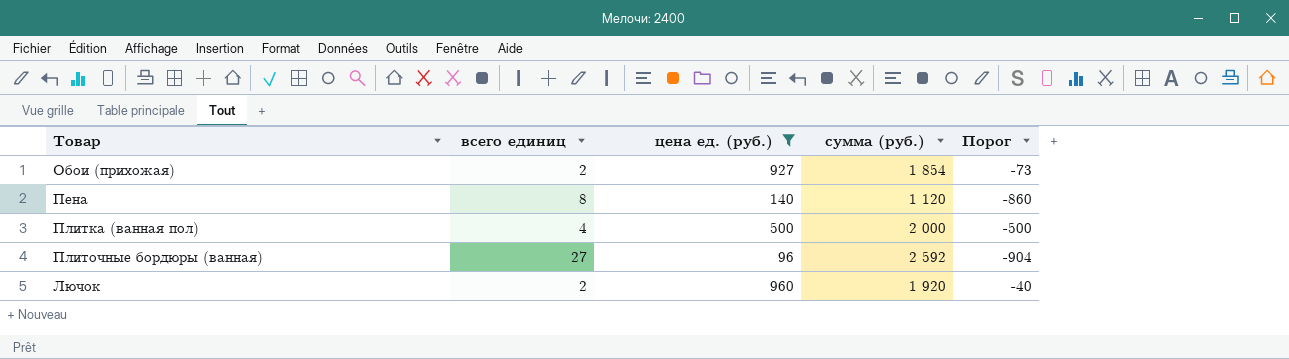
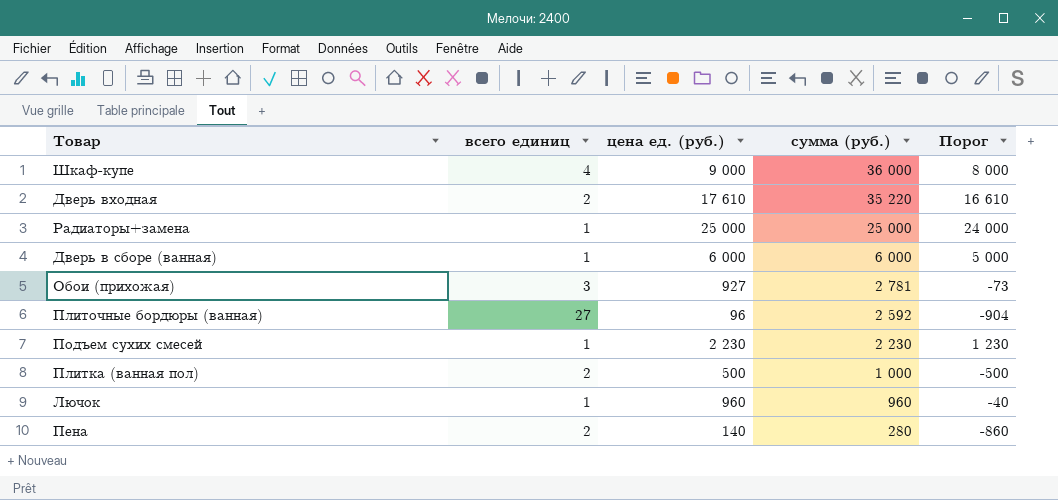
filter: цена ед. (руб.) <= 960 -> none
row order: none -> сумма (руб.) descending
Обои (прихожая) | всего единиц: 2 -> 3
Обои (прихожая) | сумма (руб.): 1 854 -> 2 781
Плитка (ванная пол) | всего единиц: 4 -> 2
Плитка (ванная пол) | сумма (руб.): 2 000 -> 1 000
Лючок | всего единиц: 2 -> 1
Лючок | сумма (руб.): 1 920 -> 960
Пена | всего единиц: 8 -> 2
Пена | сумма (руб.): 1 120 -> 280

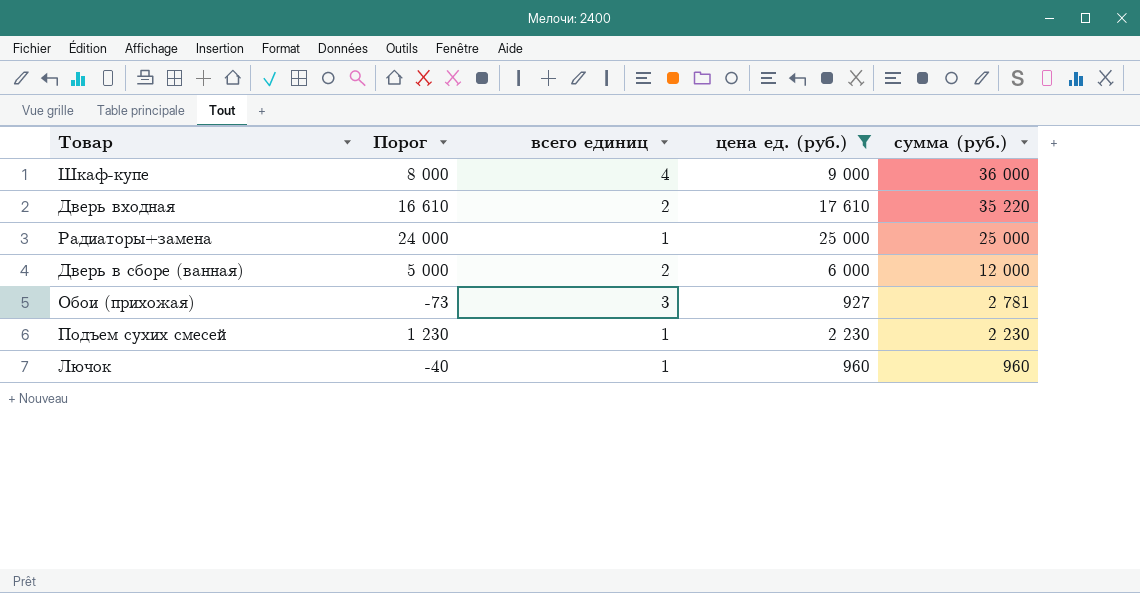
filter: none -> цена ед. (руб.) >= 927
column Порог | position: 5 -> 2
Дверь в сборе (ванная) | всего единиц: 1 -> 2
Дверь в сборе (ванная) | сумма (руб.): 6 000 -> 12 000

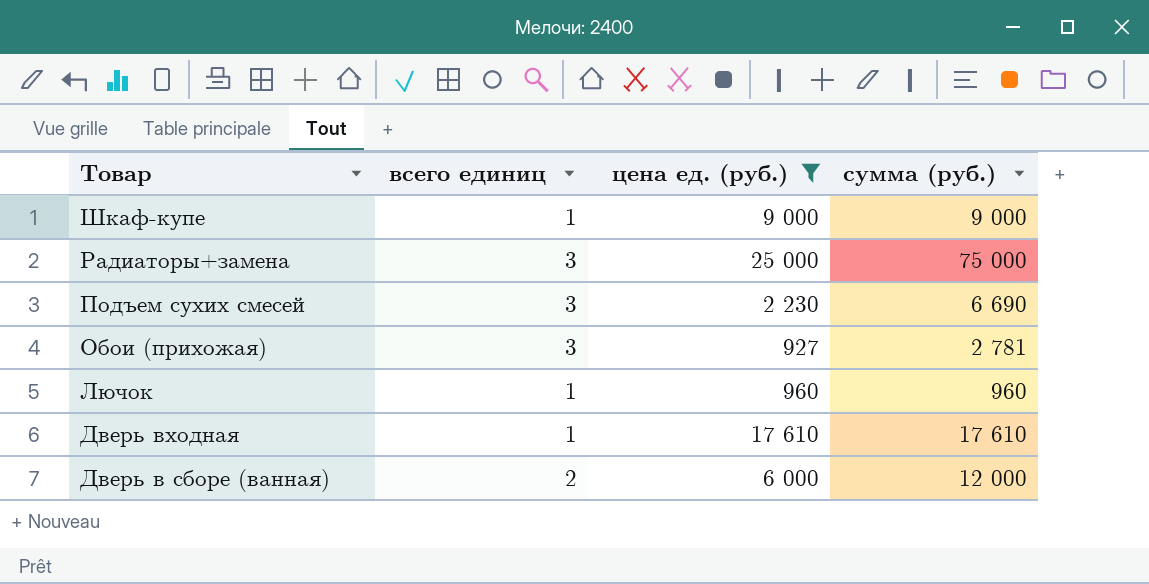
row order: сумма (руб.) descending -> Товар descending
column Порог | formula: [цена ед. (руб.)] - 1000 -> none
Шкаф-купе | всего единиц: 4 -> 1
Шкаф-купе | сумма (руб.): 36 000 -> 9 000
Радиаторы+замена | всего единиц: 1 -> 3
Радиаторы+замена | сумма (руб.): 25 000 -> 75 000
Подъем сухих смесей | всего единиц: 1 -> 3
Подъем сухих смесей | сумма (руб.): 2 230 -> 6 690
Дверь входная | всего единиц: 2 -> 1
Дверь входная | сумма (руб.): 35 220 -> 17 610

